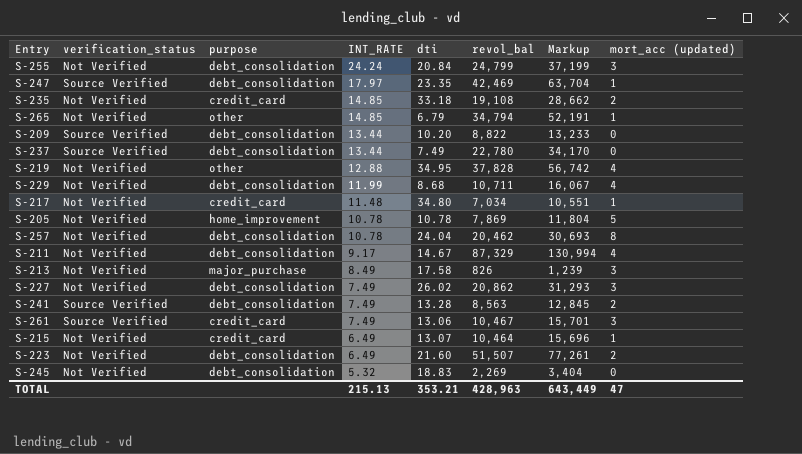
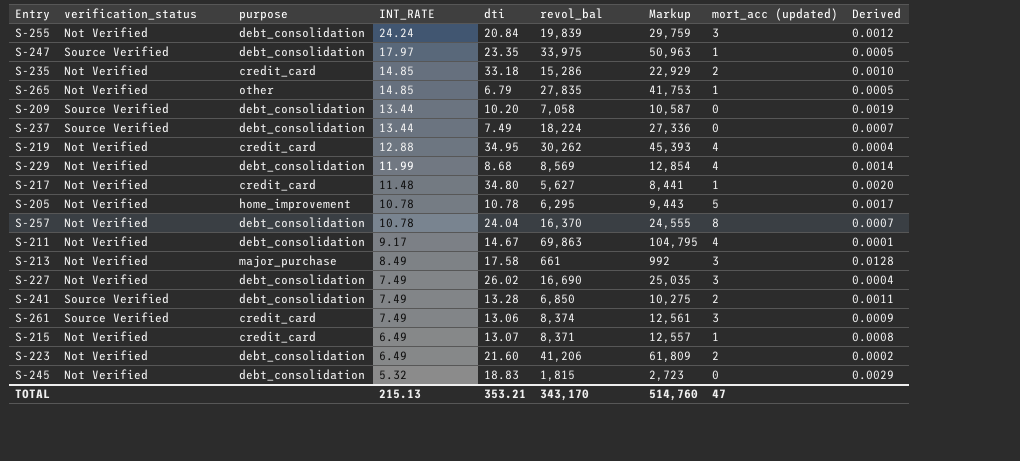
column Derived | formula: none -> [INT_RATE] / [revol_bal]
S-255 | revol_bal: 24,799 -> 19,839
S-255 | Markup: 37,199 -> 29,759
S-247 | revol_bal: 42,469 -> 33,975
S-247 | Markup: 63,704 -> 50,963
S-235 | revol_bal: 19,108 -> 15,286
S-235 | Markup: 28,662 -> 22,929
S-265 | revol_bal: 34,794 -> 27,835
S-265 | Markup: 52,191 -> 41,753
S-209 | revol_bal: 8,822 -> 7,058
S-209 | Markup: 13,233 -> 10,587
S-237 | revol_bal: 22,780 -> 18,224
S-237 | Markup: 34,170 -> 27,336
S-219 | purpose: other -> credit_card
S-219 | revol_bal: 37,828 -> 30,262
S-219 | Markup: 56,742 -> 45,393
S-229 | revol_bal: 10,711 -> 8,569
S-229 | Markup: 16,067 -> 12,854
S-217 | revol_bal: 7,034 -> 5,627
S-217 | Markup: 10,551 -> 8,441
S-205 | revol_bal: 7,869 -> 6,295
S-205 | Markup: 11,804 -> 9,443
S-257 | revol_bal: 20,462 -> 16,370
S-257 | Markup: 30,693 -> 24,555
S-211 | revol_bal: 87,329 -> 69,863
S-211 | Markup: 130,994 -> 104,795
S-213 | revol_bal: 826 -> 661
S-213 | Markup: 1,239 -> 992
S-227 | revol_bal: 20,862 -> 16,690
S-227 | Markup: 31,293 -> 25,035
S-241 | revol_bal: 8,563 -> 6,850
S-241 | Markup: 12,845 -> 10,275
S-261 | revol_bal: 10,467 -> 8,374
S-261 | Markup: 15,701 -> 12,561
S-215 | revol_bal: 10,464 -> 8,371
S-215 | Markup: 15,696 -> 12,557
S-223 | revol_bal: 51,507 -> 41,206
S-223 | Markup: 77,261 -> 61,809
S-245 | revol_bal: 2,269 -> 1,815
S-245 | Markup: 3,404 -> 2,723
TOTAL | revol_bal: 428,963 -> 343,170
TOTAL | Markup: 643,449 -> 514,760

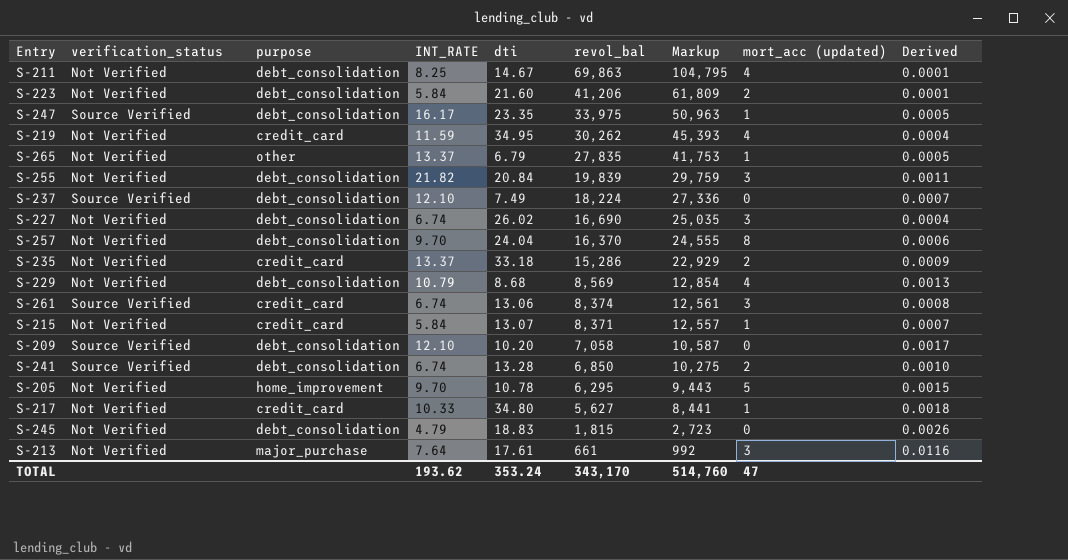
row order: INT_RATE descending -> revol_bal descending
S-211 | INT_RATE: 9.17 -> 8.25
S-223 | INT_RATE: 6.49 -> 5.84
S-223 | Derived: 0.0002 -> 0.0001
S-247 | INT_RATE: 17.97 -> 16.17
S-219 | INT_RATE: 12.88 -> 11.59
S-265 | INT_RATE: 14.85 -> 13.37
S-255 | INT_RATE: 24.24 -> 21.82
S-255 | Derived: 0.0012 -> 0.0011
S-237 | INT_RATE: 13.44 -> 12.10
S-227 | INT_RATE: 7.49 -> 6.74
S-257 | INT_RATE: 10.78 -> 9.70
S-257 | Derived: 0.0007 -> 0.0006
S-235 | INT_RATE: 14.85 -> 13.37
S-235 | Derived: 0.0010 -> 0.0009
S-229 | INT_RATE: 11.99 -> 10.79
S-229 | Derived: 0.0014 -> 0.0013
S-261 | INT_RATE: 7.49 -> 6.74
S-261 | Derived: 0.0009 -> 0.0008
S-215 | INT_RATE: 6.49 -> 5.84
S-215 | Derived: 0.0008 -> 0.0007
S-209 | INT_RATE: 13.44 -> 12.10
S-209 | Derived: 0.0019 -> 0.0017
S-241 | INT_RATE: 7.49 -> 6.74
S-241 | Derived: 0.0011 -> 0.0010
S-205 | INT_RATE: 10.78 -> 9.70
S-205 | Derived: 0.0017 -> 0.0015
S-217 | INT_RATE: 11.48 -> 10.33
S-217 | Derived: 0.0020 -> 0.0018
S-245 | INT_RATE: 5.32 -> 4.79
S-245 | Derived: 0.0029 -> 0.0026
S-213 | INT_RATE: 8.49 -> 7.64
S-213 | dti: 17.58 -> 17.61
S-213 | Derived: 0.0128 -> 0.0116
TOTAL | INT_RATE: 215.13 -> 193.62
TOTAL | dti: 353.21 -> 353.24

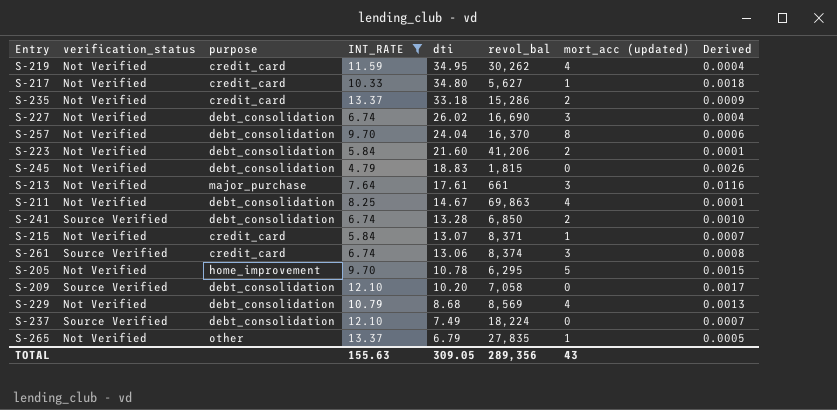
filter: none -> INT_RATE <= 13.37
row order: revol_bal descending -> dti descending
column Markup | formula: [revol_bal] * 1.5 -> none
TOTAL | INT_RATE: 193.62 -> 155.63
TOTAL | dti: 353.24 -> 309.05
TOTAL | revol_bal: 343,170 -> 289,356
TOTAL | mort_acc (updated): 47 -> 43

